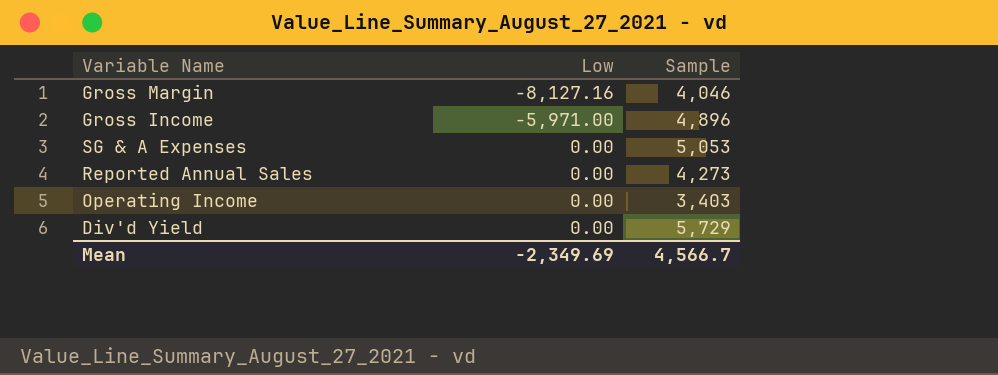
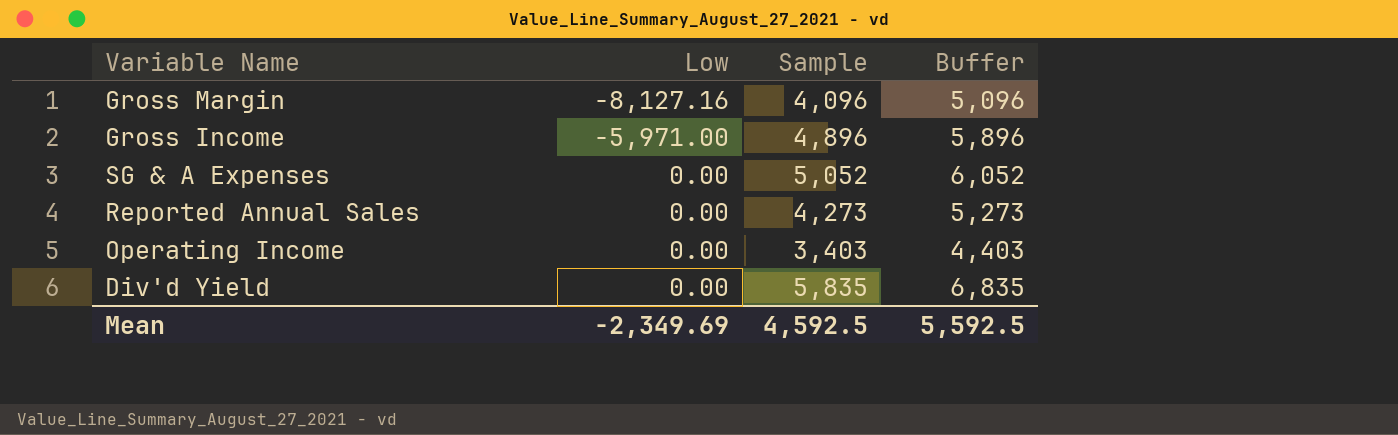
column Buffer | formula: none -> [Sample] + 1000
Gross Margin | Sample: 4,046 -> 4,096
SG & A Expenses | Sample: 5,053 -> 5,052
Div'd Yield | Sample: 5,729 -> 5,835
Mean | Sample: 4,566.7 -> 4,592.5

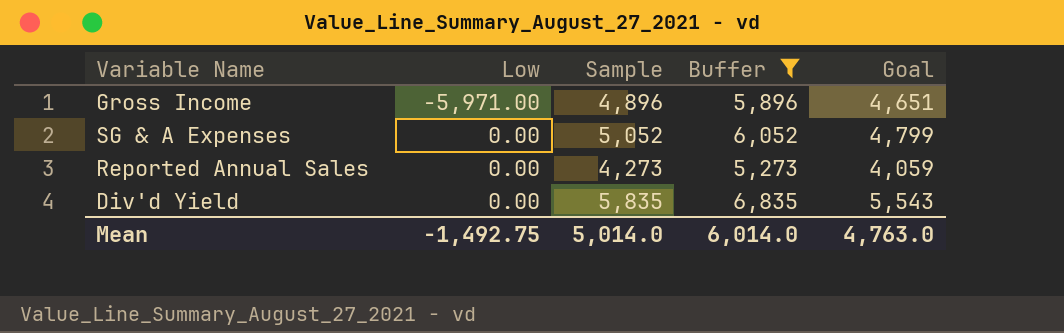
filter: none -> Buffer >= 5,273
column Goal | formula: none -> [Sample] * 0.95
Mean | Low: -2,349.69 -> -1,492.75
Mean | Sample: 4,592.5 -> 5,014.0
Mean | Buffer: 5,592.5 -> 6,014.0

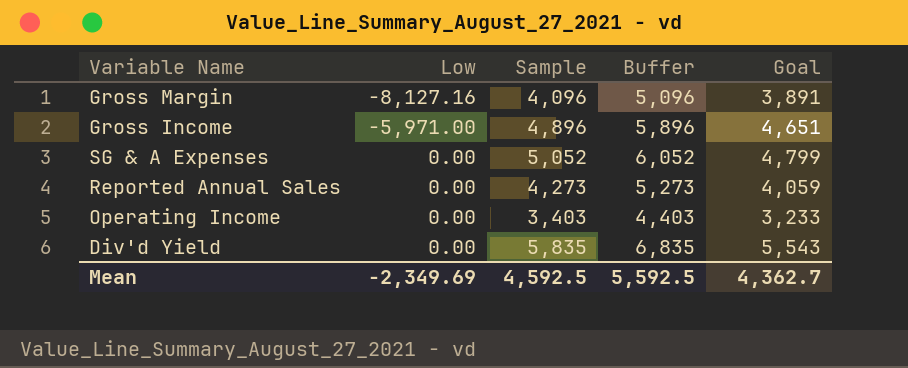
filter: Buffer >= 5,273 -> none
Mean | Low: -1,492.75 -> -2,349.69
Mean | Sample: 5,014.0 -> 4,592.5
Mean | Buffer: 6,014.0 -> 5,592.5
Mean | Goal: 4,763.0 -> 4,362.7

